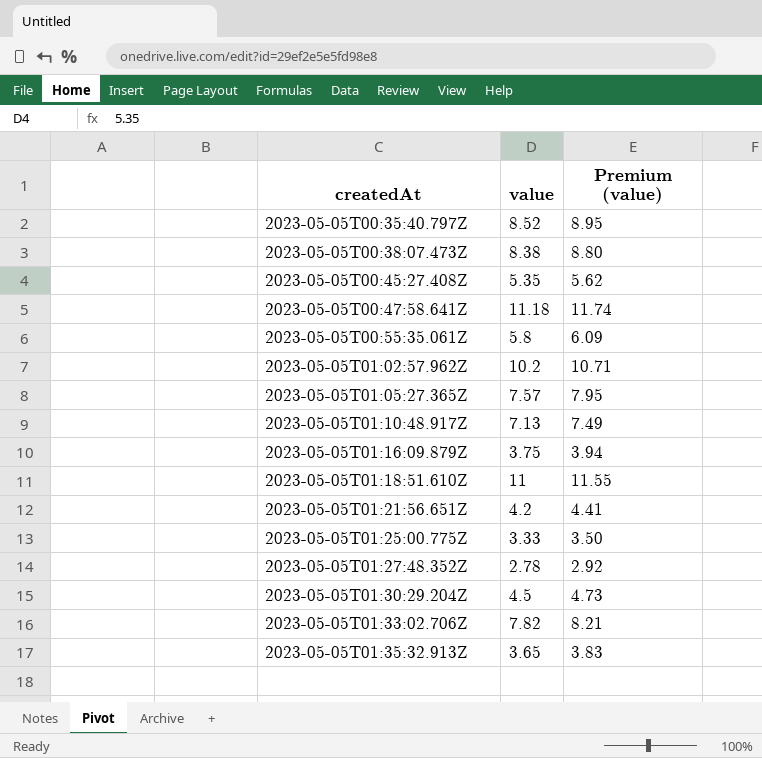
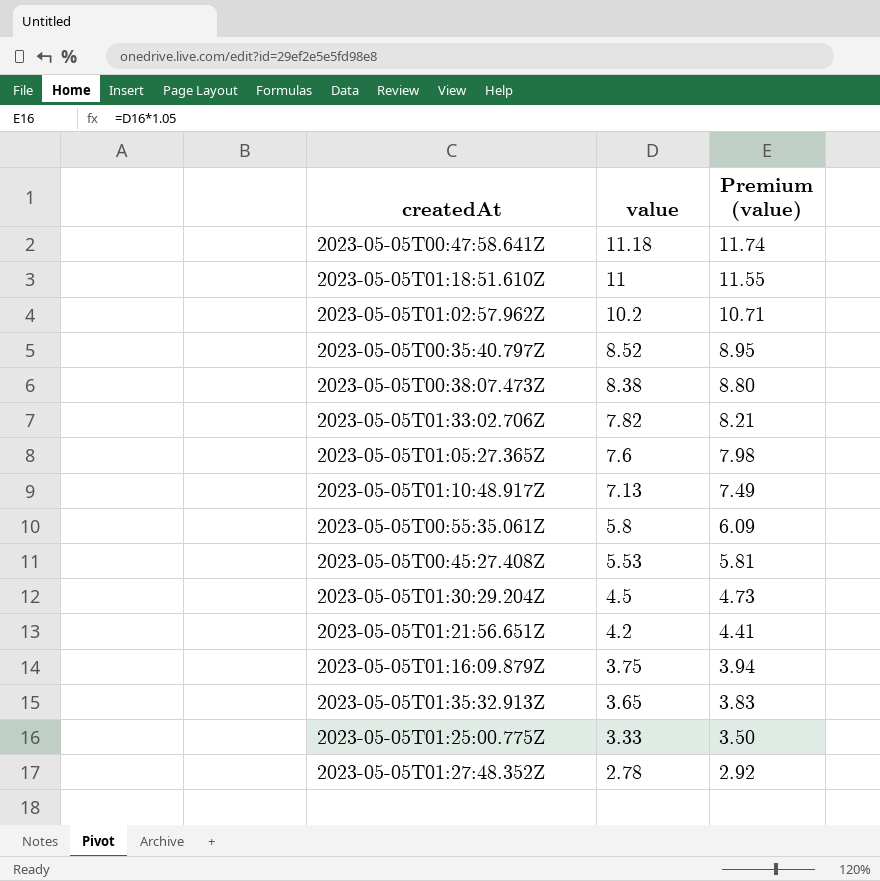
row order: createdAt ascending -> value descending
2023-05-05T01:05:27.365Z | value: 7.57 -> 7.6
2023-05-05T01:05:27.365Z | Premium (value): 7.95 -> 7.98
2023-05-05T00:45:27.408Z | value: 5.35 -> 5.53
2023-05-05T00:45:27.408Z | Premium (value): 5.62 -> 5.81

